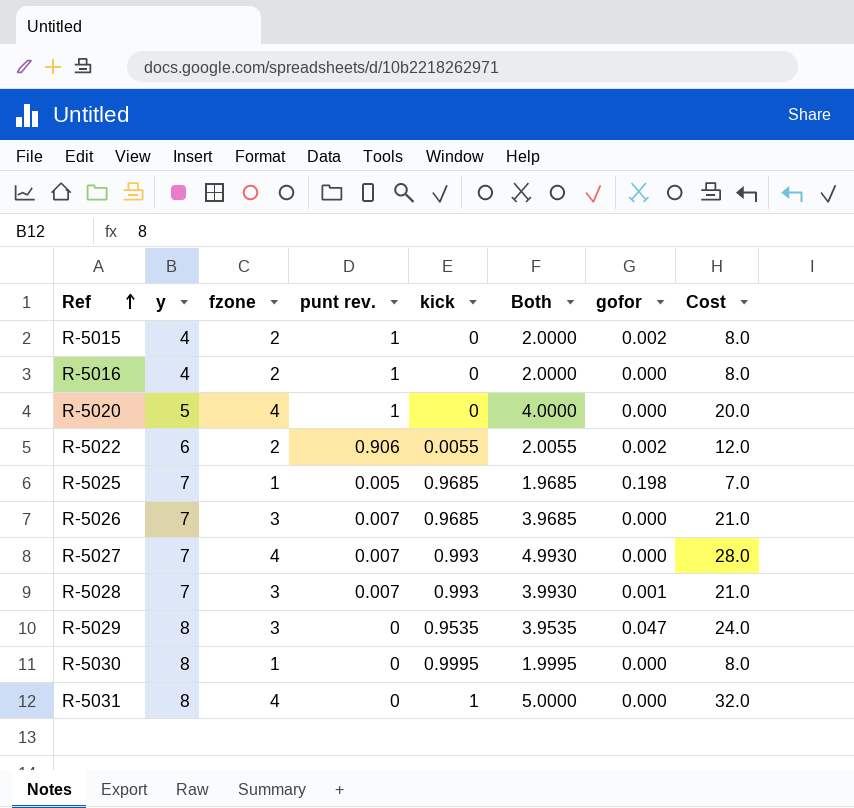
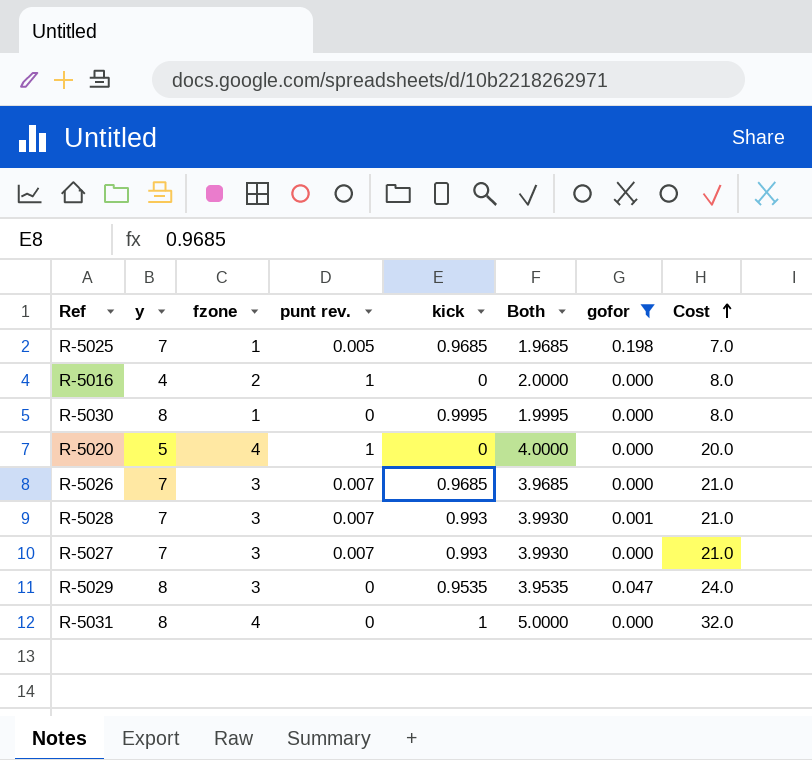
filter: none -> gofor != 0.002
row order: Ref ascending -> Cost ascending
R-5027 | fzone: 4 -> 3
R-5027 | Both: 4.9930 -> 3.9930
R-5027 | Cost: 28.0 -> 21.0

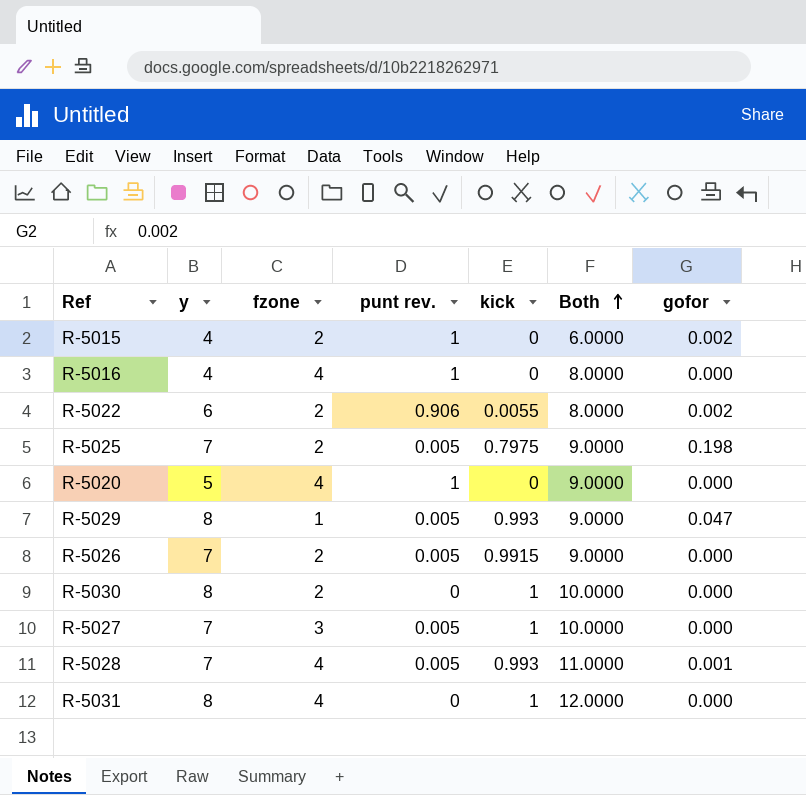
filter: gofor != 0.002 -> none
row order: Cost ascending -> Both ascending
column Cost | formula: [y] * [fzone] -> none
column Both | formula: [fzone] + [kick] -> [y] + [fzone]
R-5016 | fzone: 2 -> 4
R-5025 | fzone: 1 -> 2
R-5025 | kick: 0.9685 -> 0.7975
R-5029 | fzone: 3 -> 1
R-5029 | punt rev.: 0 -> 0.005
R-5029 | kick: 0.9535 -> 0.993
R-5026 | fzone: 3 -> 2
R-5026 | punt rev.: 0.007 -> 0.005
R-5026 | kick: 0.9685 -> 0.9915
R-5030 | fzone: 1 -> 2
R-5030 | kick: 0.9995 -> 1
R-5027 | punt rev.: 0.007 -> 0.005
R-5027 | kick: 0.993 -> 1
R-5028 | fzone: 3 -> 4
R-5028 | punt rev.: 0.007 -> 0.005

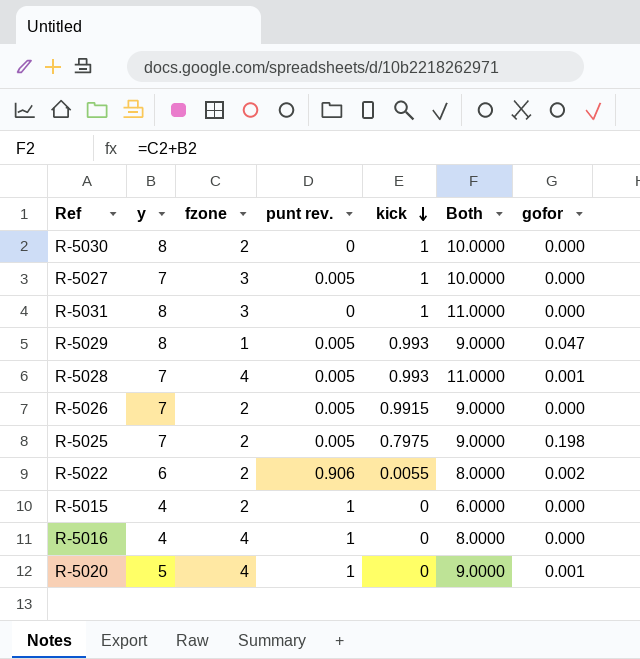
row order: Both ascending -> kick descending
R-5031 | fzone: 4 -> 3
R-5031 | Both: 12.0000 -> 11.0000
R-5015 | gofor: 0.002 -> 0.000
R-5020 | gofor: 0.000 -> 0.001

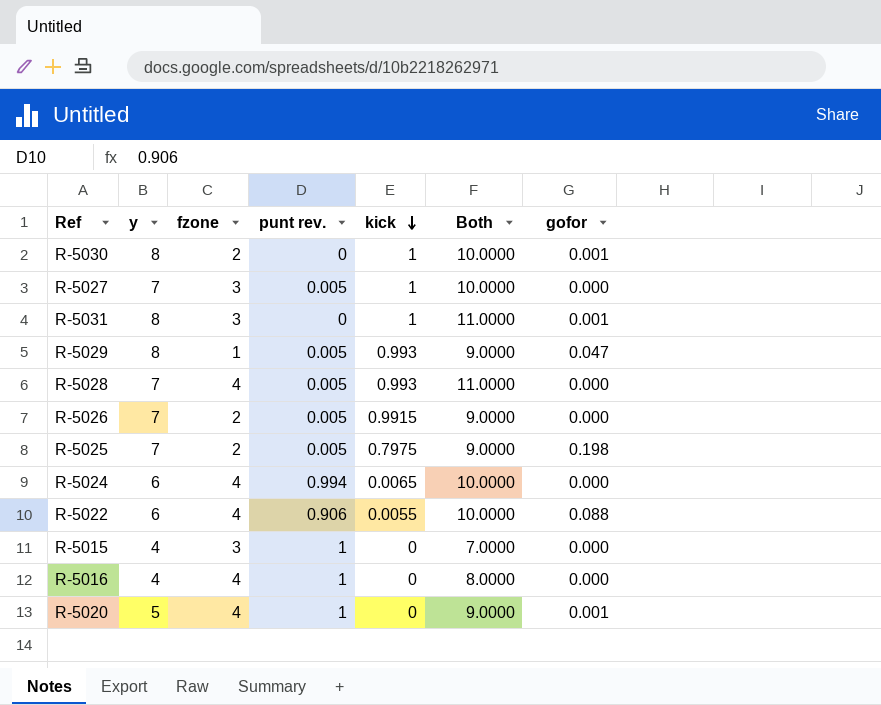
R-5030 | gofor: 0.000 -> 0.001
R-5031 | gofor: 0.000 -> 0.001
R-5028 | gofor: 0.001 -> 0.000
row R-5024: none -> 6 | 4 | 0.994 | 0.0065 | 10.0000 | 0.000
R-5022 | fzone: 2 -> 4
R-5022 | Both: 8.0000 -> 10.0000
R-5022 | gofor: 0.002 -> 0.088
R-5015 | fzone: 2 -> 3
R-5015 | Both: 6.0000 -> 7.0000

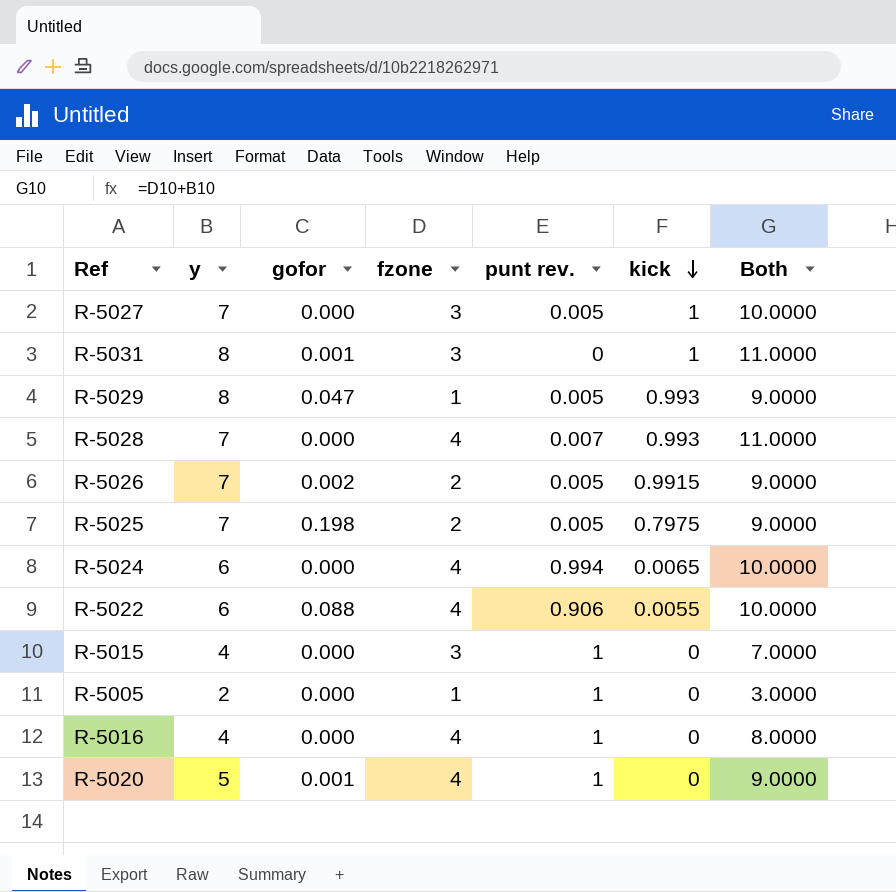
column gofor | position: 7 -> 3
row R-5030: 8 | 2 | 0 | 1 | 10.0000 | 0.001 -> none
R-5028 | punt rev.: 0.005 -> 0.007
R-5026 | gofor: 0.000 -> 0.002
row R-5005: none -> 2 | 0.000 | 1 | 1 | 0 | 3.0000

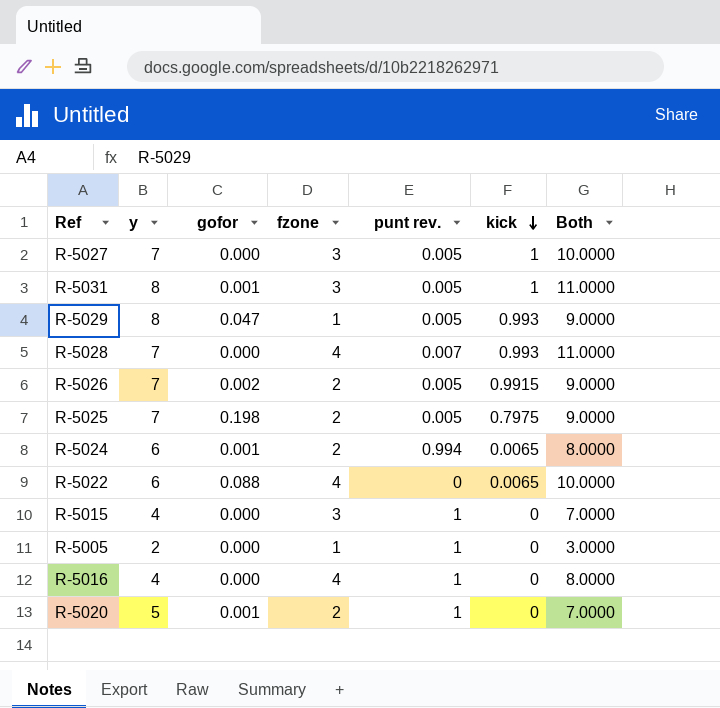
R-5031 | punt rev.: 0 -> 0.005
R-5024 | gofor: 0.000 -> 0.001
R-5024 | fzone: 4 -> 2
R-5024 | Both: 10.0000 -> 8.0000
R-5022 | punt rev.: 0.906 -> 0
R-5022 | kick: 0.0055 -> 0.0065
R-5020 | fzone: 4 -> 2
R-5020 | Both: 9.0000 -> 7.0000

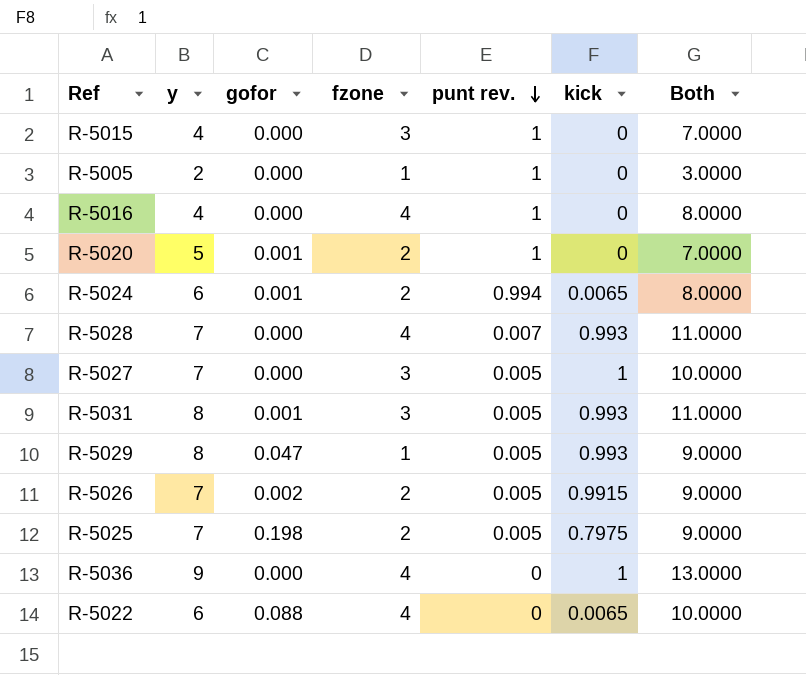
row order: kick descending -> punt rev. descending
R-5031 | kick: 1 -> 0.993
row R-5036: none -> 9 | 0.000 | 4 | 0 | 1 | 13.0000

